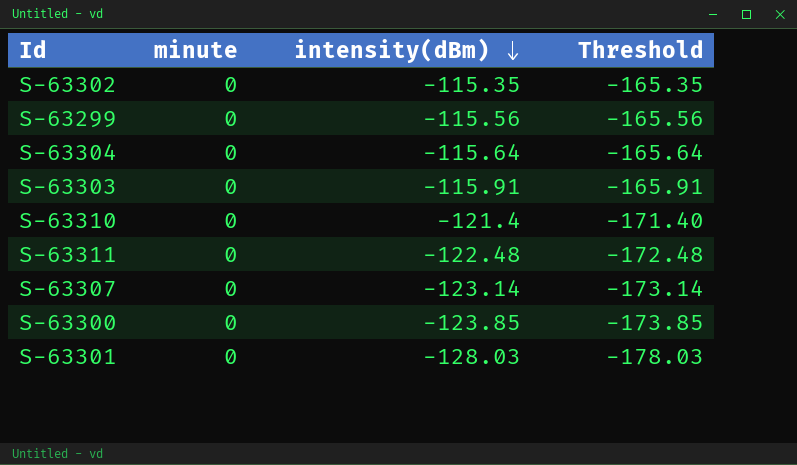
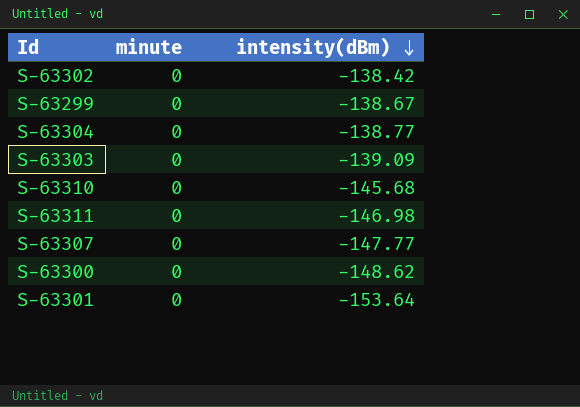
column Threshold | formula: [intensity(dBm)] - 50 -> none
S-63302 | intensity(dBm): -115.35 -> -138.42
S-63299 | intensity(dBm): -115.56 -> -138.67
S-63304 | intensity(dBm): -115.64 -> -138.77
S-63303 | intensity(dBm): -115.91 -> -139.09
S-63310 | intensity(dBm): -121.4 -> -145.68
S-63311 | intensity(dBm): -122.48 -> -146.98
S-63307 | intensity(dBm): -123.14 -> -147.77
S-63300 | intensity(dBm): -123.85 -> -148.62
S-63301 | intensity(dBm): -128.03 -> -153.64

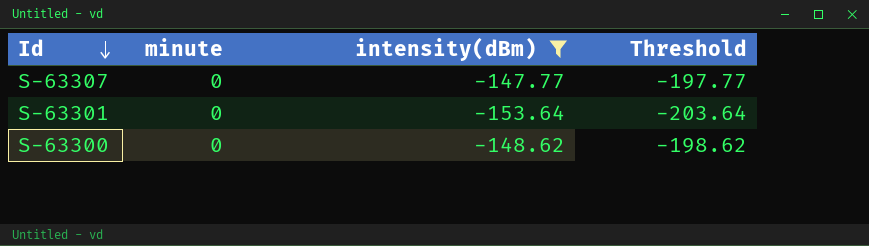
filter: none -> intensity(dBm) <= -147.77
row order: intensity(dBm) descending -> Id descending
column Threshold | formula: none -> [intensity(dBm)] - 50

